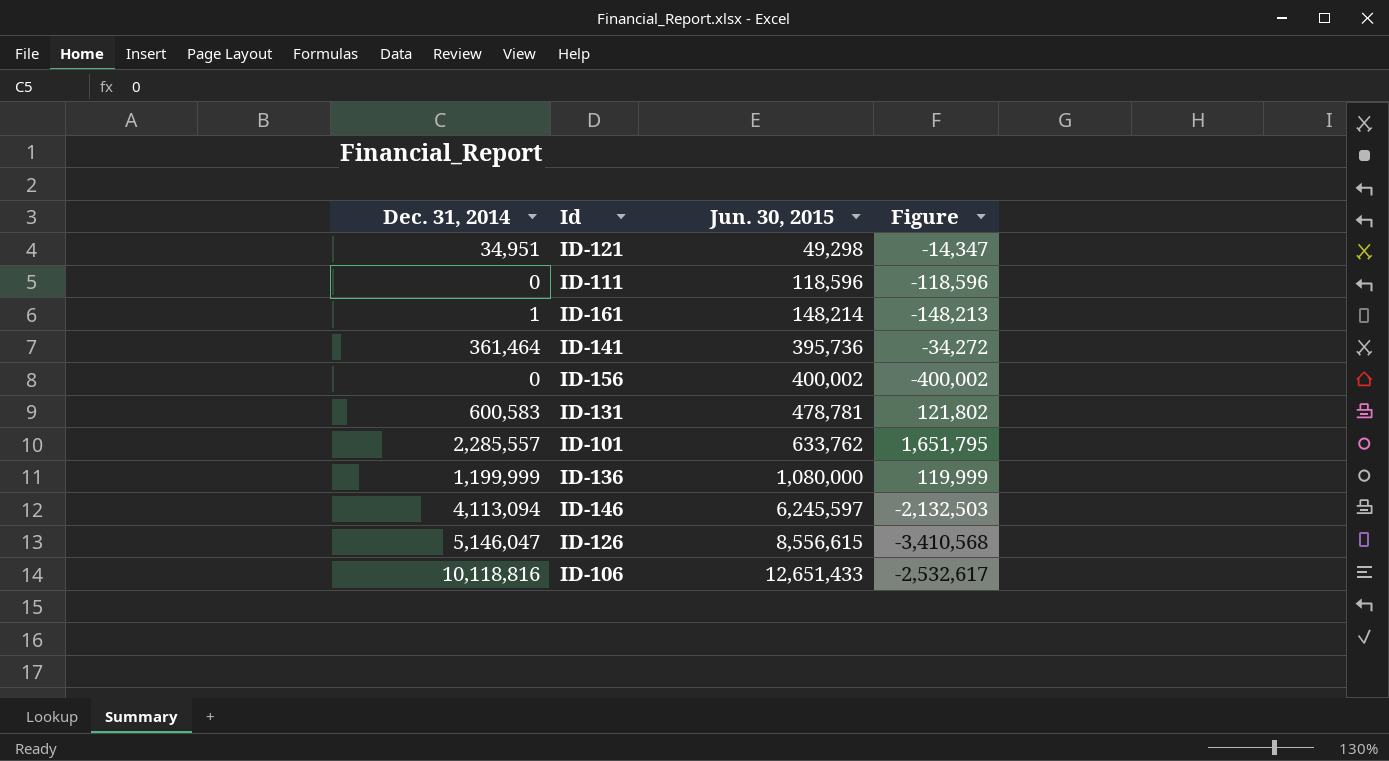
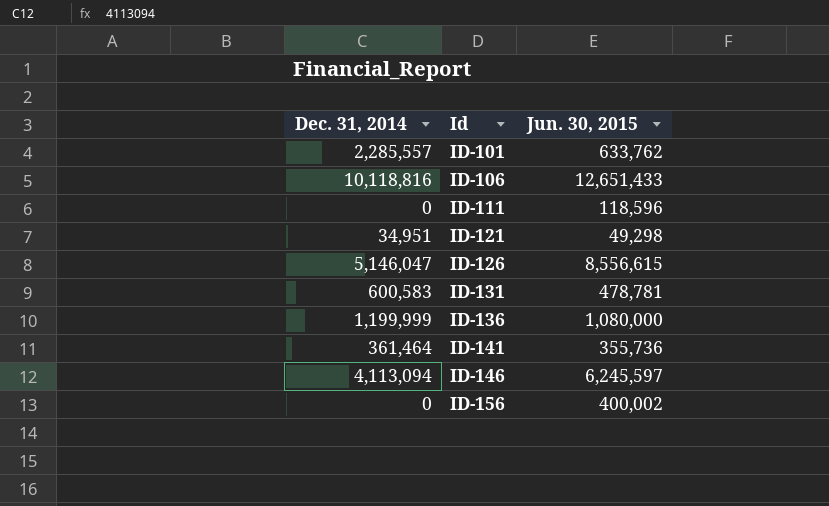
row order: Jun. 30, 2015 ascending -> Id ascending
column Figure | formula: [Dec. 31, 2014] - [Jun. 30, 2015] -> none
row ID-161: 1 | 148,214 | -148,213 -> none
ID-141 | Jun. 30, 2015: 395,736 -> 355,736

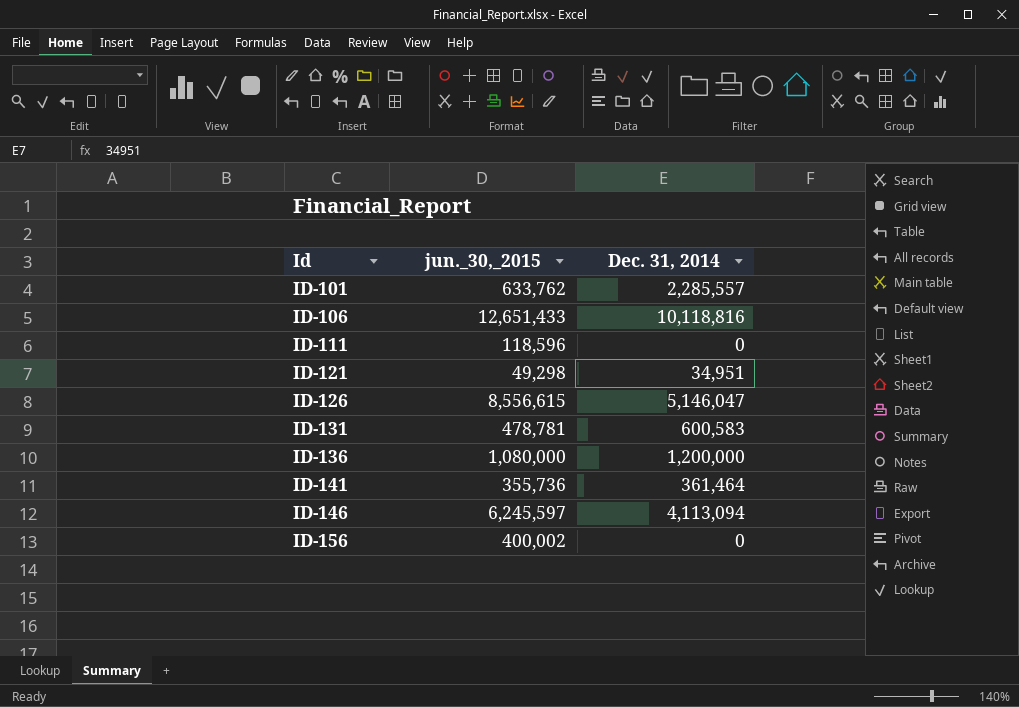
column name: Jun. 30, 2015 -> jun._30,_2015
column Dec. 31, 2014 | position: 1 -> 3
ID-136 | Dec. 31, 2014: 1,199,999 -> 1,200,000

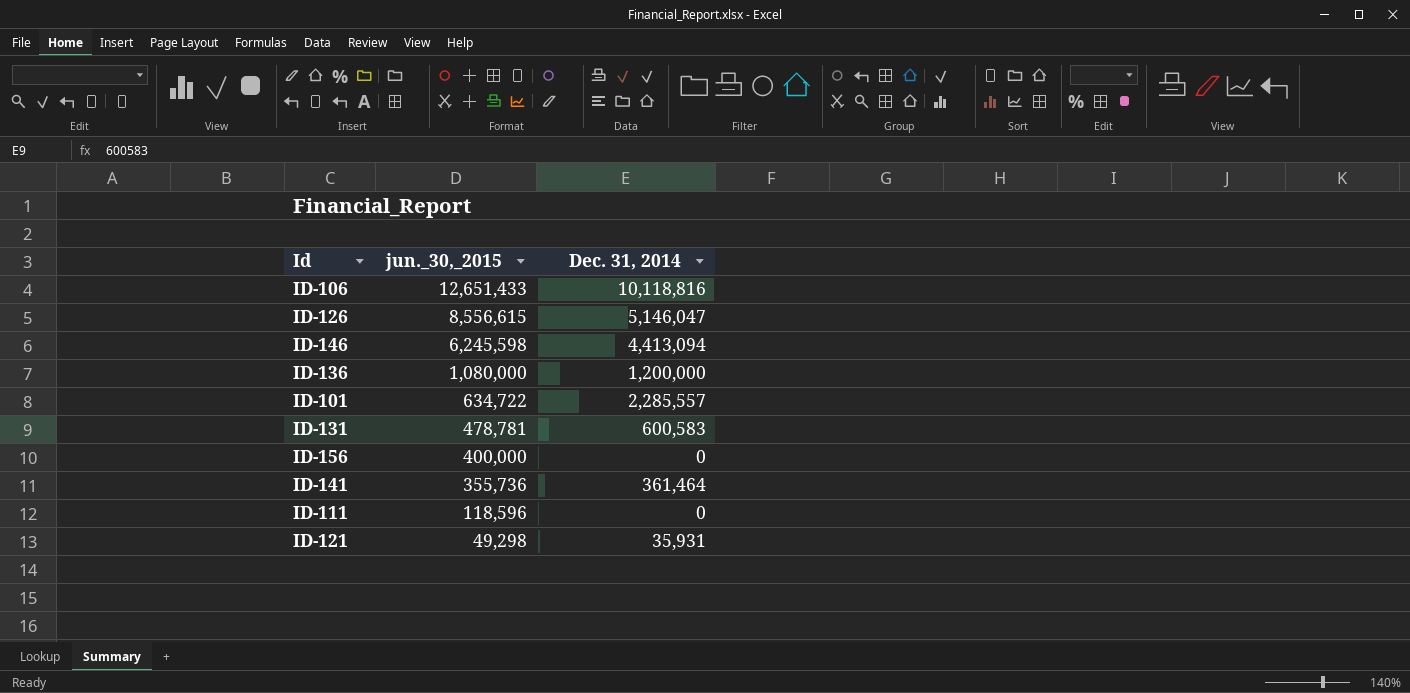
row order: Id ascending -> jun._30,_2015 descending
ID-146 | jun._30,_2015: 6,245,597 -> 6,245,598
ID-146 | Dec. 31, 2014: 4,113,094 -> 4,413,094
ID-101 | jun._30,_2015: 633,762 -> 634,722
ID-156 | jun._30,_2015: 400,002 -> 400,000
ID-121 | Dec. 31, 2014: 34,951 -> 35,931

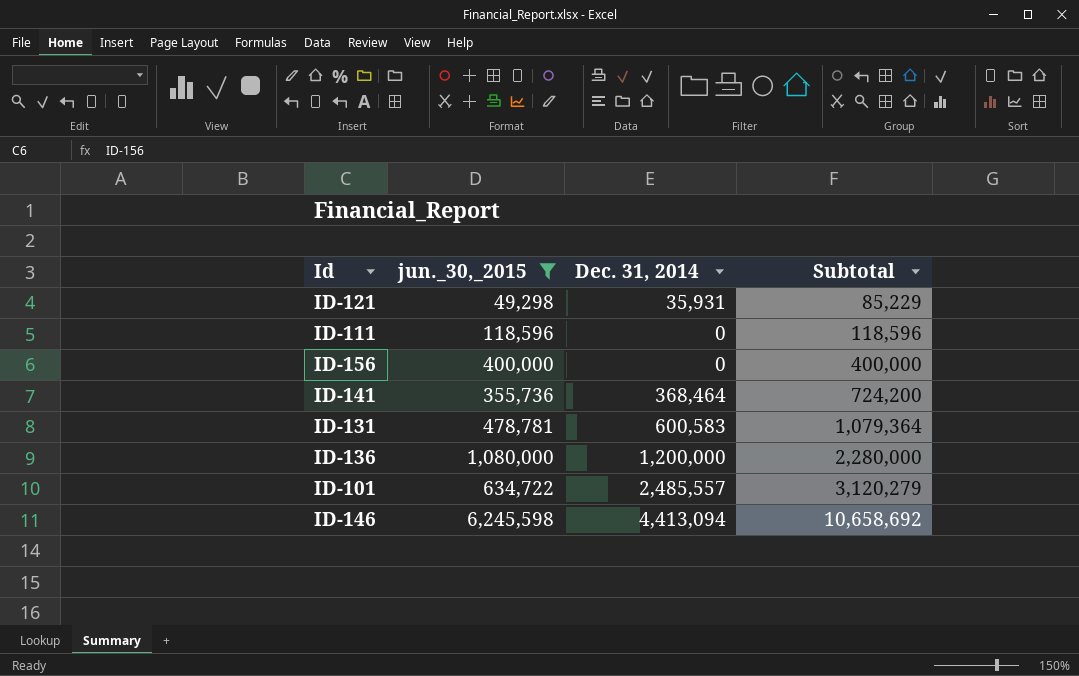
filter: none -> jun._30,_2015 <= 6,245,598
row order: jun._30,_2015 descending -> Subtotal ascending
column Subtotal | formula: none -> [jun._30,_2015] + [Dec. 31, 2014]
ID-141 | Dec. 31, 2014: 361,464 -> 368,464
ID-101 | Dec. 31, 2014: 2,285,557 -> 2,485,557

